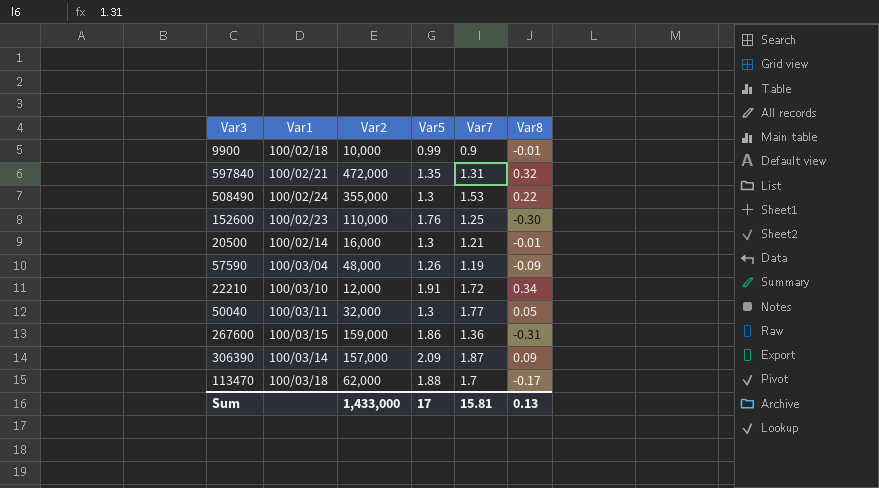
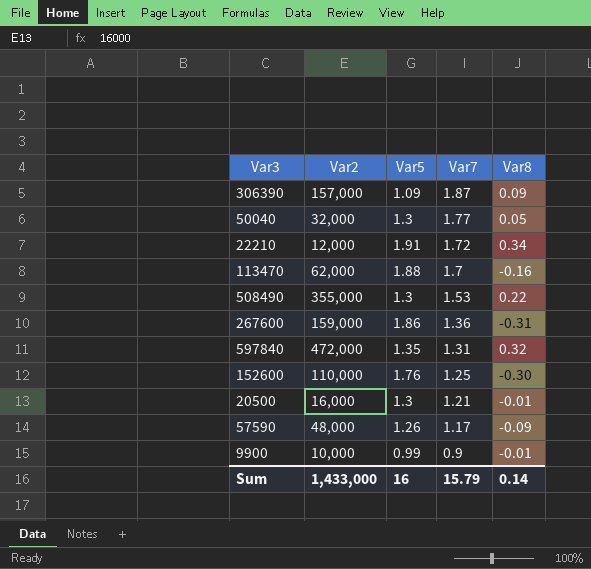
row order: none -> Var7 descending
column Var1 | position: 2 -> none
306390 | Var5: 2.09 -> 1.09
113470 | Var8: -0.17 -> -0.16
57590 | Var7: 1.19 -> 1.17
Sum | Var5: 17 -> 16
Sum | Var7: 15.81 -> 15.79
Sum | Var8: 0.13 -> 0.14

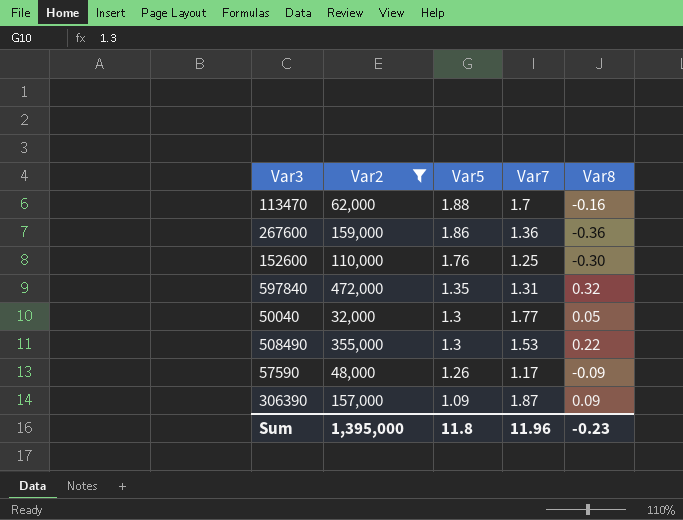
filter: none -> Var2 >= 32,000
row order: Var7 descending -> Var5 descending
267600 | Var8: -0.31 -> -0.36
Sum | Var2: 1,433,000 -> 1,395,000
Sum | Var5: 16 -> 11.8
Sum | Var7: 15.79 -> 11.96
Sum | Var8: 0.14 -> -0.23

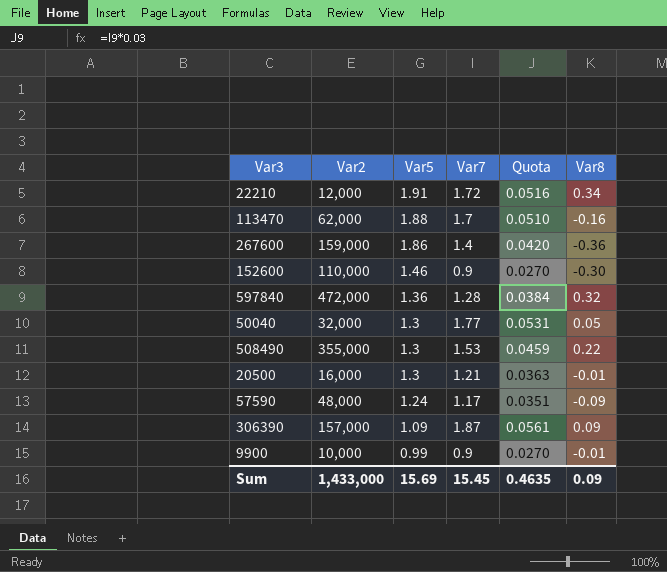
filter: Var2 >= 32,000 -> none
column Quota | formula: none -> [Var7] * 0.03
267600 | Var7: 1.36 -> 1.4
152600 | Var5: 1.76 -> 1.46
152600 | Var7: 1.25 -> 0.9
597840 | Var5: 1.35 -> 1.36
597840 | Var7: 1.31 -> 1.28
57590 | Var5: 1.26 -> 1.24
Sum | Var2: 1,395,000 -> 1,433,000
Sum | Var5: 11.8 -> 15.69
Sum | Var7: 11.96 -> 15.45
Sum | Var8: -0.23 -> 0.09

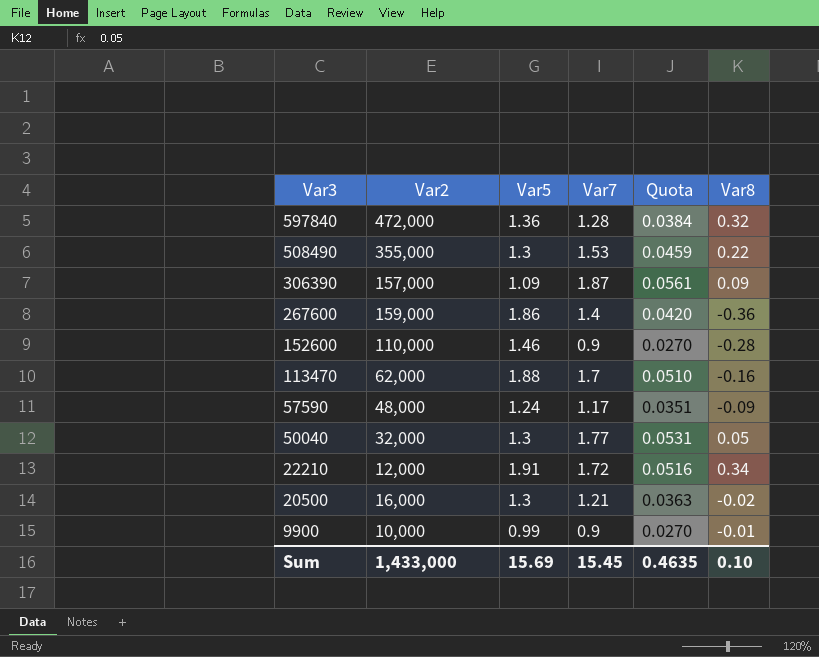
row order: Var5 descending -> Var3 descending
152600 | Var8: -0.30 -> -0.28
20500 | Var8: -0.01 -> -0.02
Sum | Var8: 0.09 -> 0.10

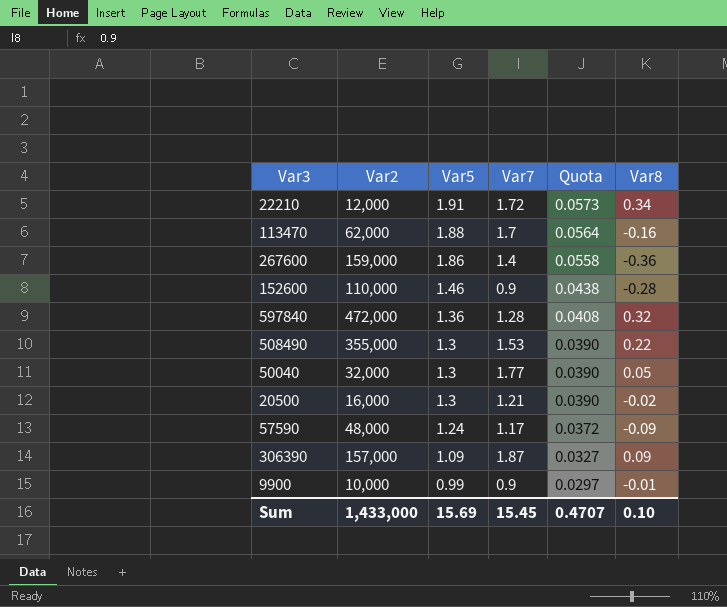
row order: Var3 descending -> Var5 descending
column Quota | formula: [Var7] * 0.03 -> [Var5] * 0.03
Sum | Quota: 0.4635 -> 0.4707

